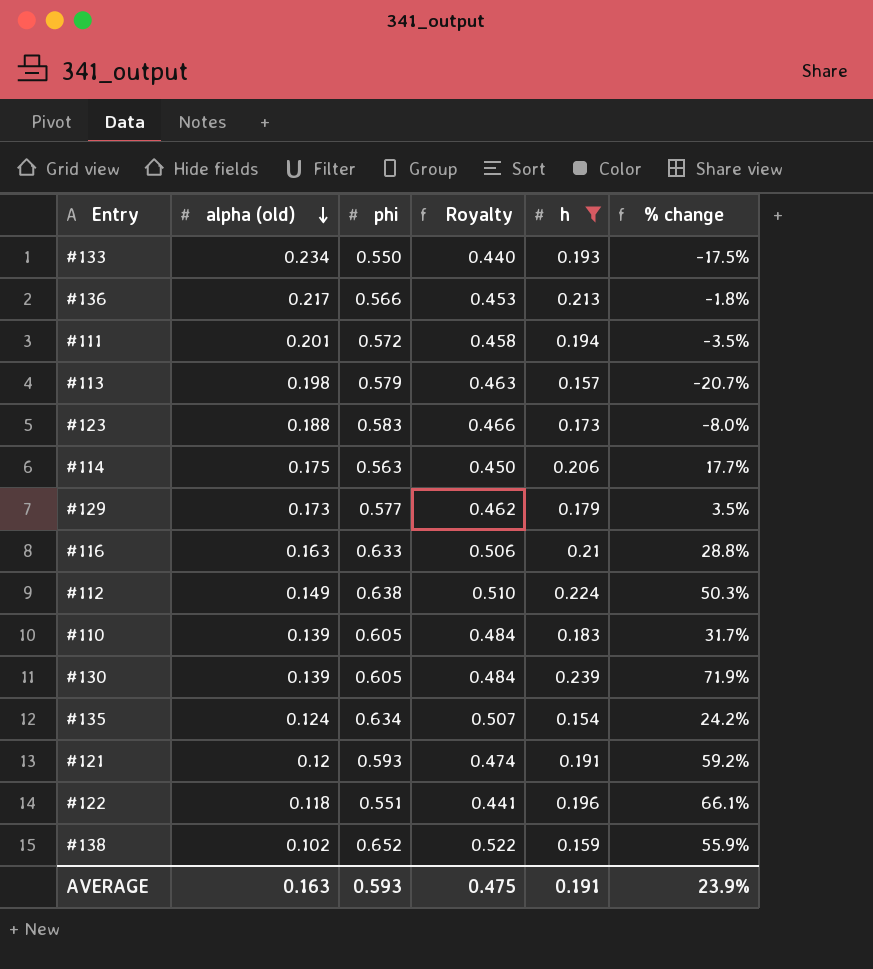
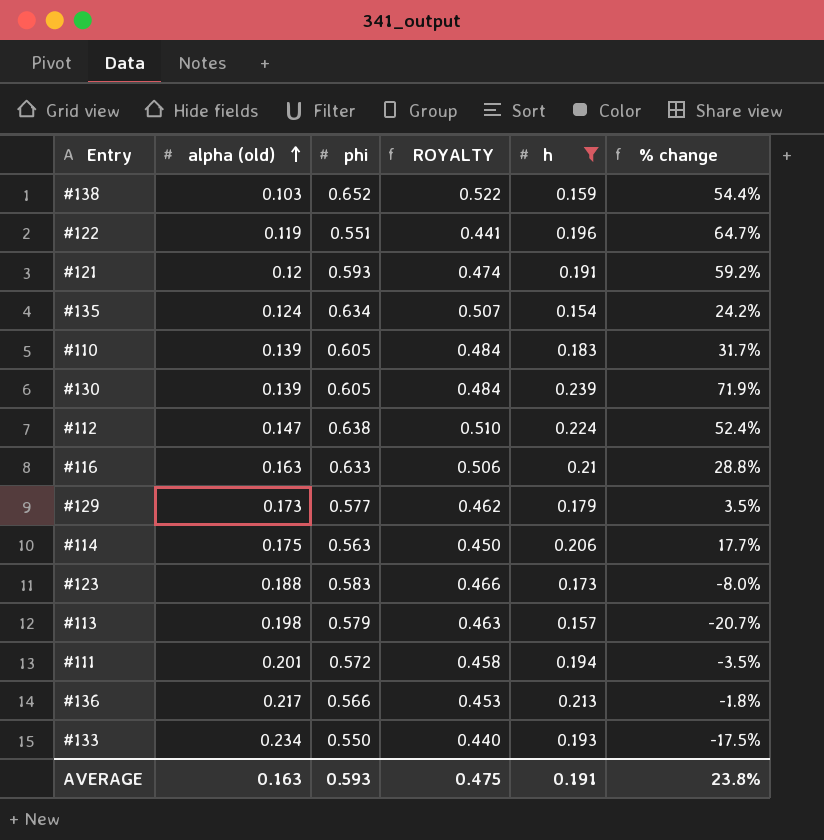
row order: alpha (old) descending -> alpha (old) ascending
column name: Royalty -> ROYALTY
#138 | alpha (old): 0.102 -> 0.103
#138 | % change: 55.9% -> 54.4%
#122 | alpha (old): 0.118 -> 0.119
#122 | % change: 66.1% -> 64.7%
#112 | alpha (old): 0.149 -> 0.147
#112 | % change: 50.3% -> 52.4%
AVERAGE | % change: 23.9% -> 23.8%

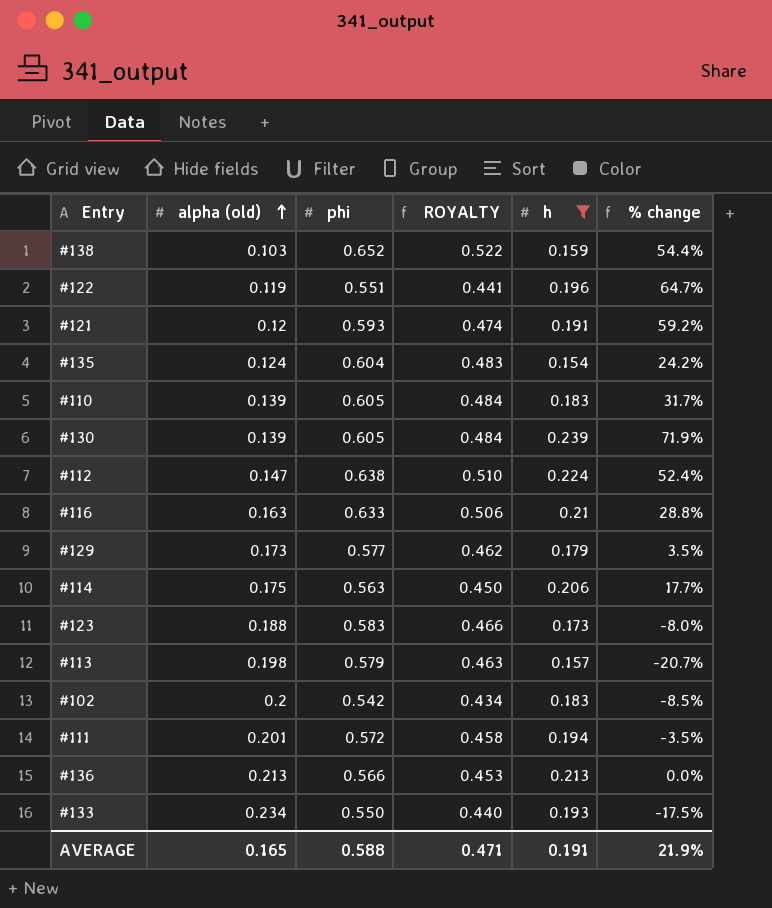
#135 | phi: 0.634 -> 0.604
#135 | ROYALTY: 0.507 -> 0.483
row #102: none -> 0.2 | 0.542 | 0.434 | 0.183 | -8.5%
#136 | alpha (old): 0.217 -> 0.213
#136 | % change: -1.8% -> 0.0%
AVERAGE | alpha (old): 0.163 -> 0.165
AVERAGE | phi: 0.593 -> 0.588
AVERAGE | ROYALTY: 0.475 -> 0.471
AVERAGE | % change: 23.8% -> 21.9%

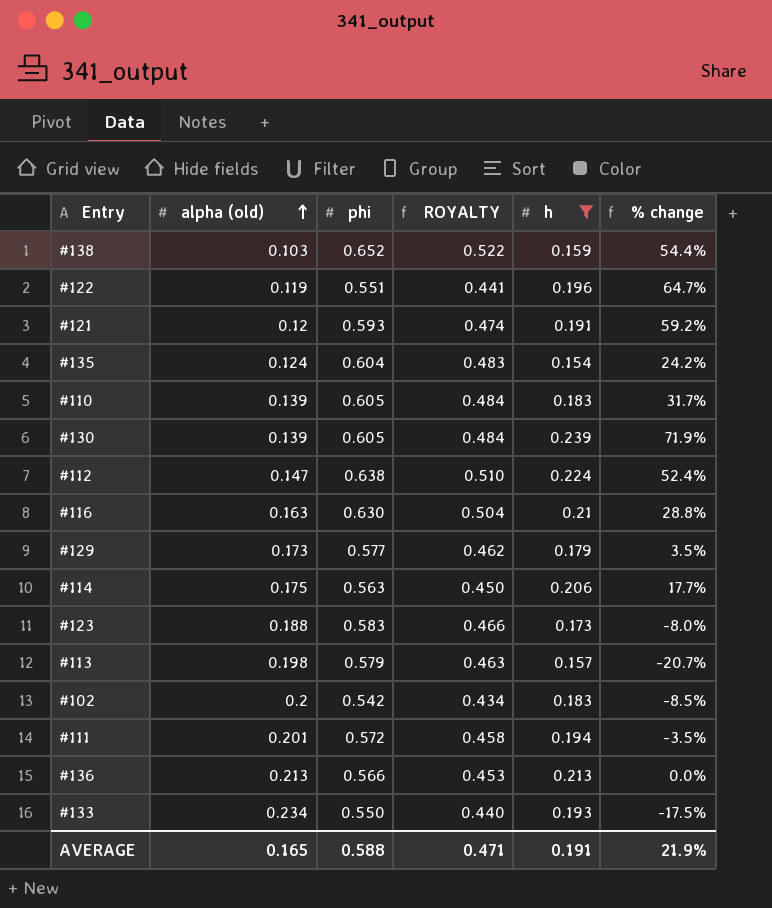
#116 | phi: 0.633 -> 0.630
#116 | ROYALTY: 0.506 -> 0.504

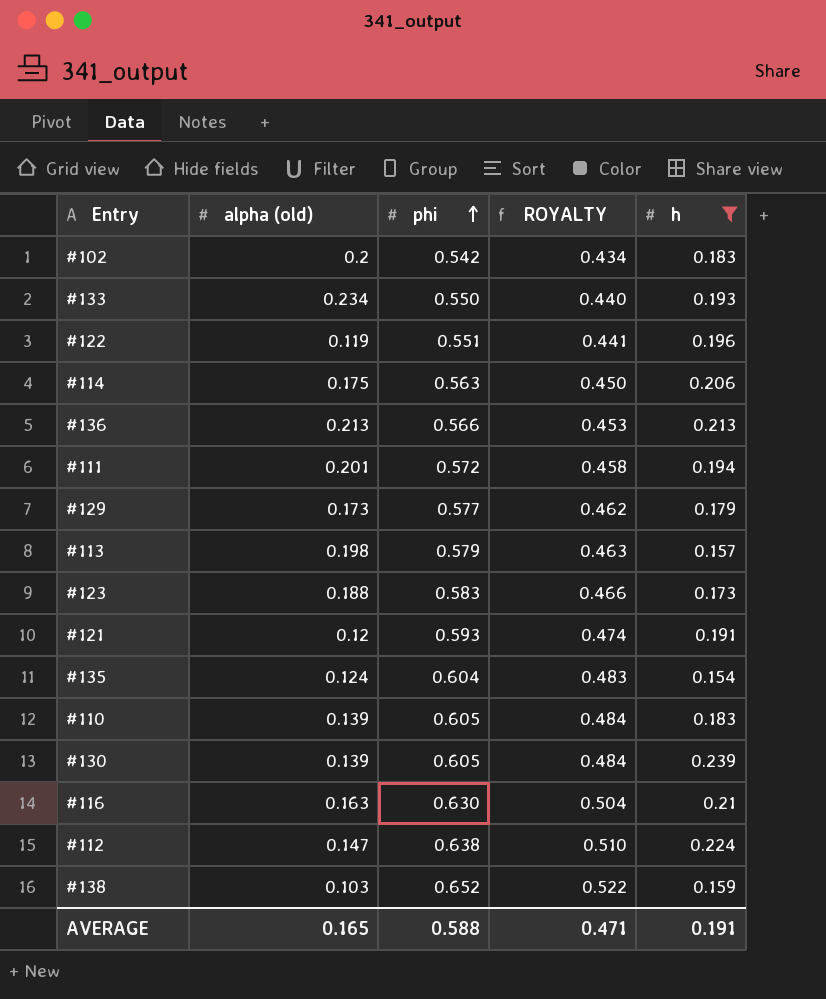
row order: alpha (old) ascending -> phi ascending
column % change | formula: ([h] - [alpha (old)]) / [alpha (old)] -> none

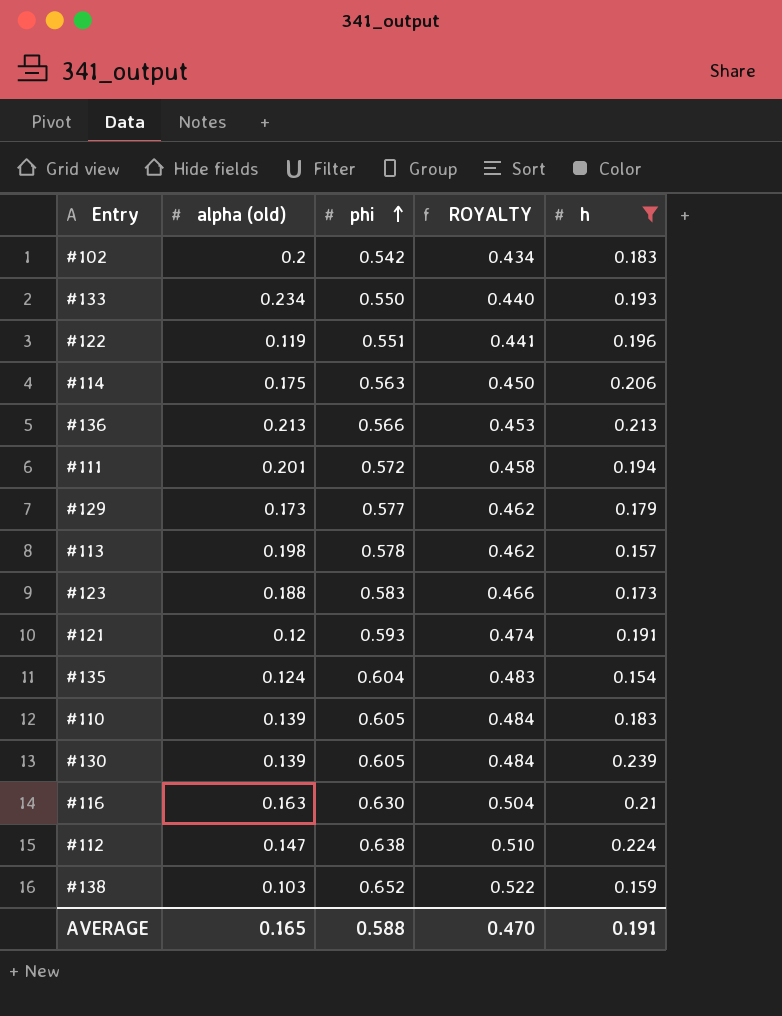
#113 | phi: 0.579 -> 0.578
#113 | ROYALTY: 0.463 -> 0.462
AVERAGE | ROYALTY: 0.471 -> 0.470

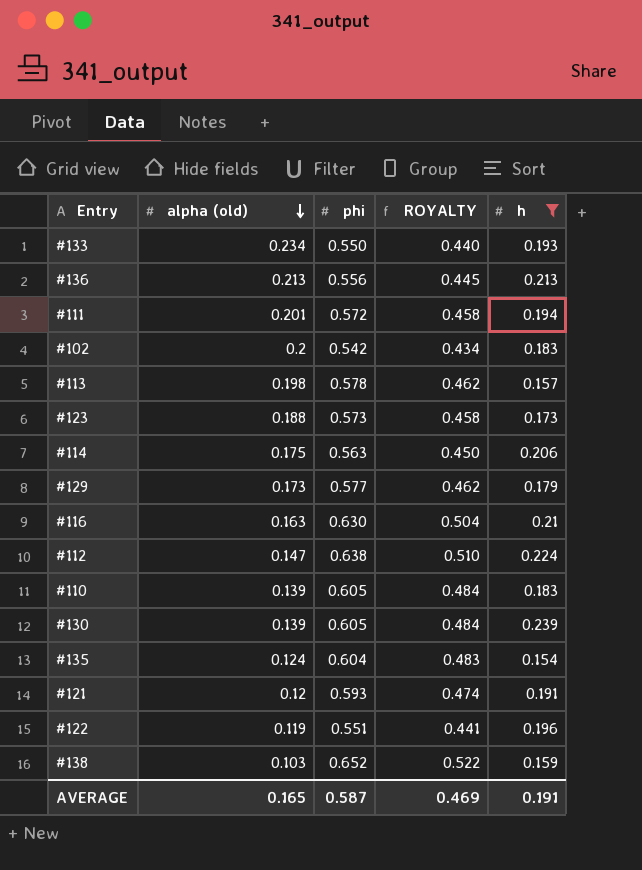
row order: phi ascending -> alpha (old) descending
#136 | phi: 0.566 -> 0.556
#136 | ROYALTY: 0.453 -> 0.445
#123 | phi: 0.583 -> 0.573
#123 | ROYALTY: 0.466 -> 0.458
AVERAGE | phi: 0.588 -> 0.587
AVERAGE | ROYALTY: 0.470 -> 0.469

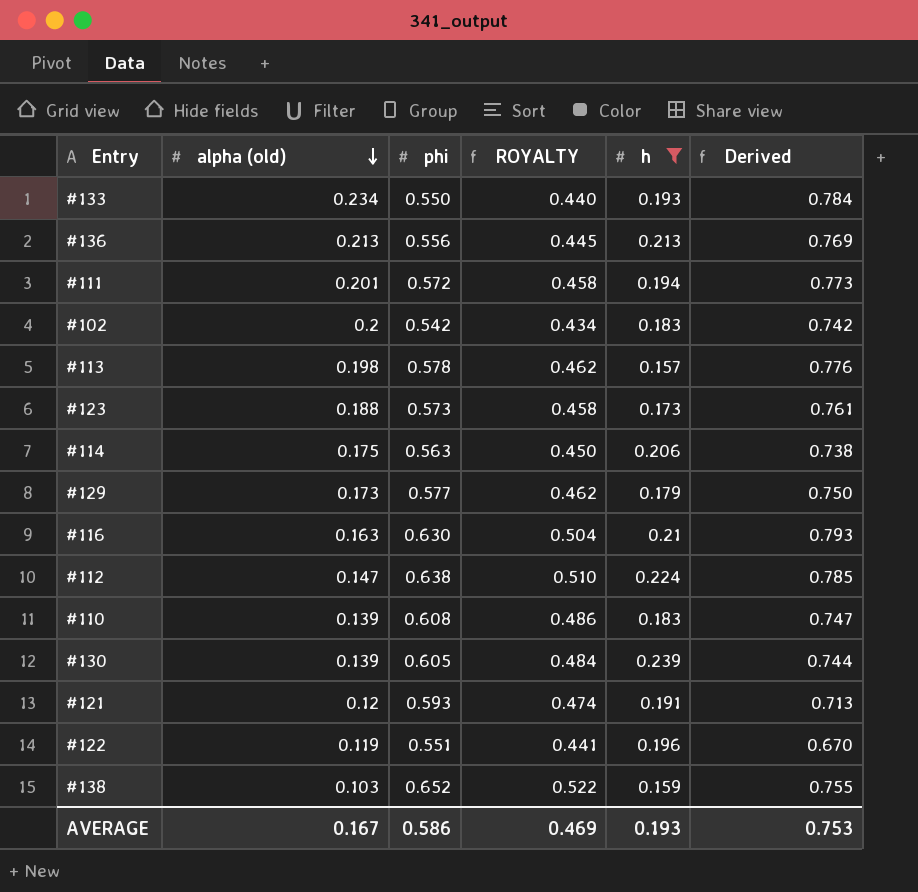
column Derived | formula: none -> [alpha (old)] + [phi]
row #135: 0.124 | 0.604 | 0.483 | 0.154 -> none
#110 | phi: 0.605 -> 0.608
#110 | ROYALTY: 0.484 -> 0.486
AVERAGE | alpha (old): 0.165 -> 0.167
AVERAGE | phi: 0.587 -> 0.586
AVERAGE | h: 0.191 -> 0.193

